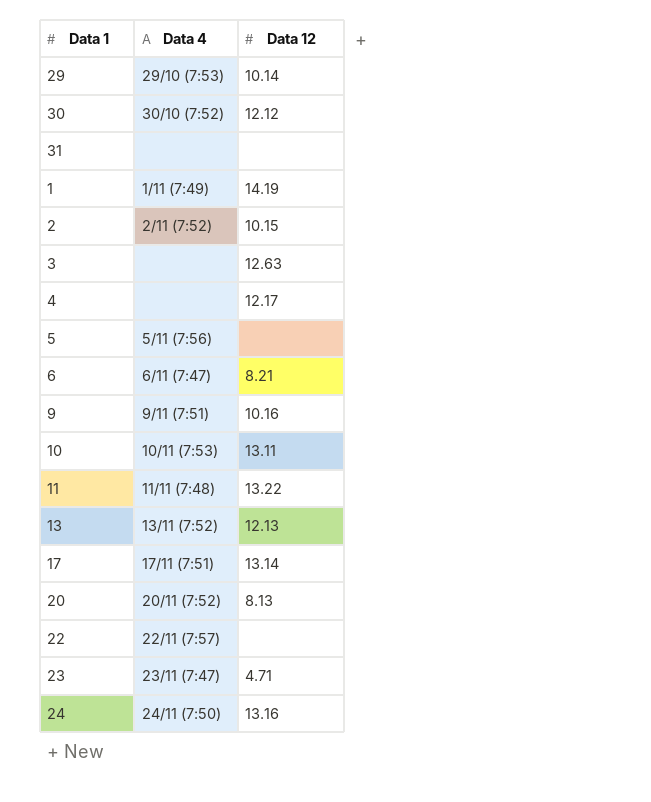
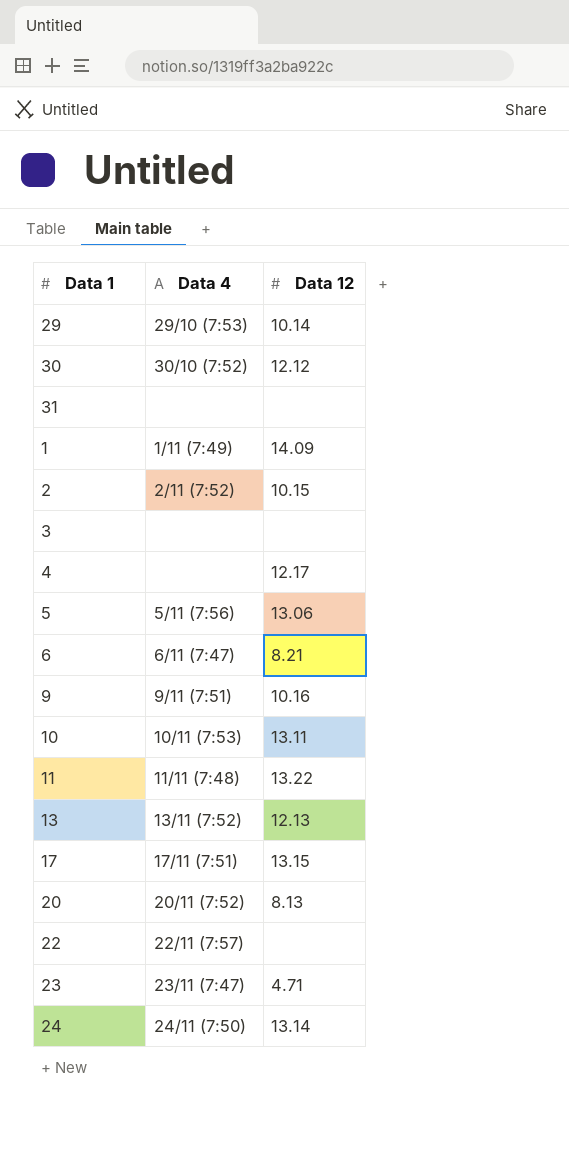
1 | Data 12: 14.19 -> 14.09
3 | Data 12: 12.63 -> none
5 | Data 12: none -> 13.06
17 | Data 12: 13.14 -> 13.15
24 | Data 12: 13.16 -> 13.14

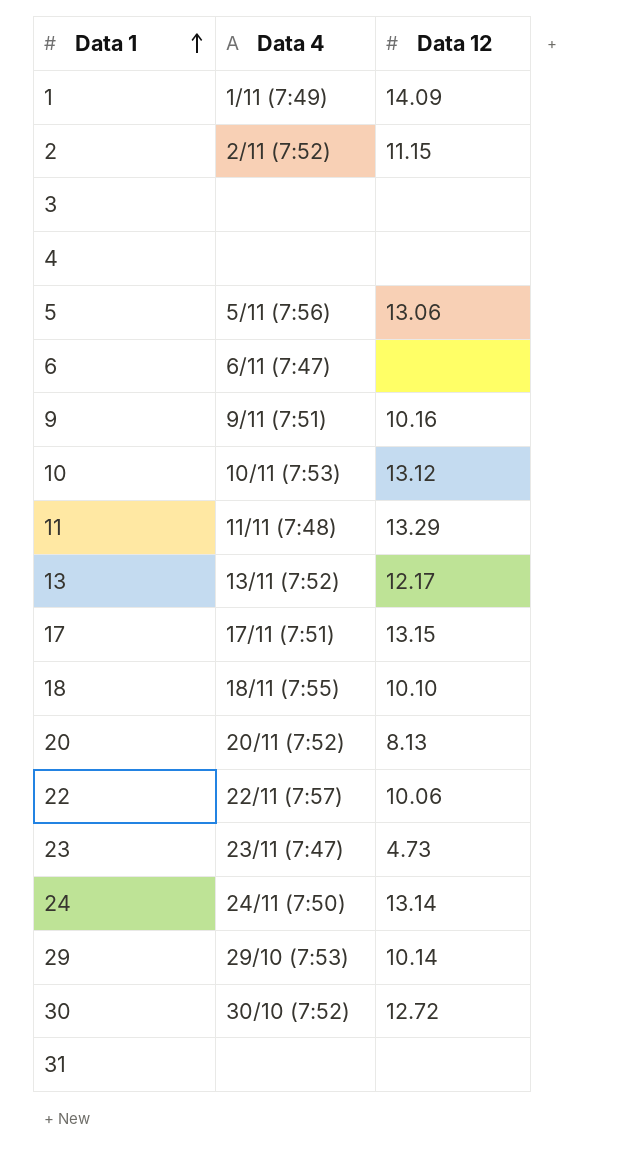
row order: none -> Data 1 ascending
2 | Data 12: 10.15 -> 11.15
4 | Data 12: 12.17 -> none
6 | Data 12: 8.21 -> none
10 | Data 12: 13.11 -> 13.12
11 | Data 12: 13.22 -> 13.29
13 | Data 12: 12.13 -> 12.17
row 18: none -> 18/11 (7:55) | 10.10
22 | Data 12: none -> 10.06
23 | Data 12: 4.71 -> 4.73
30 | Data 12: 12.12 -> 12.72

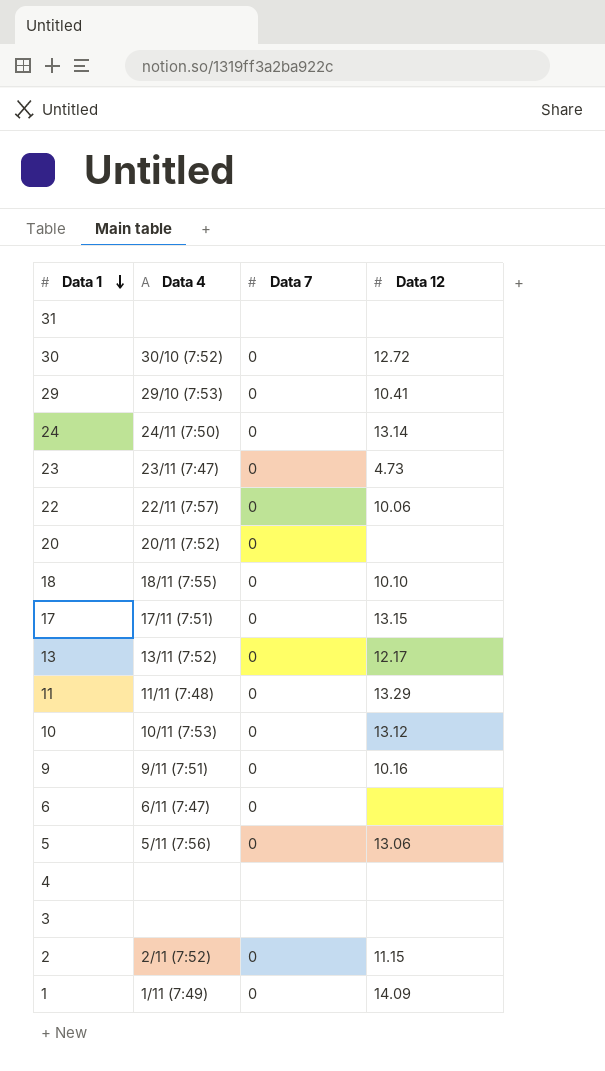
row order: Data 1 ascending -> Data 1 descending
column Data 7 | position: none -> 3
29 | Data 12: 10.14 -> 10.41
20 | Data 12: 8.13 -> none

